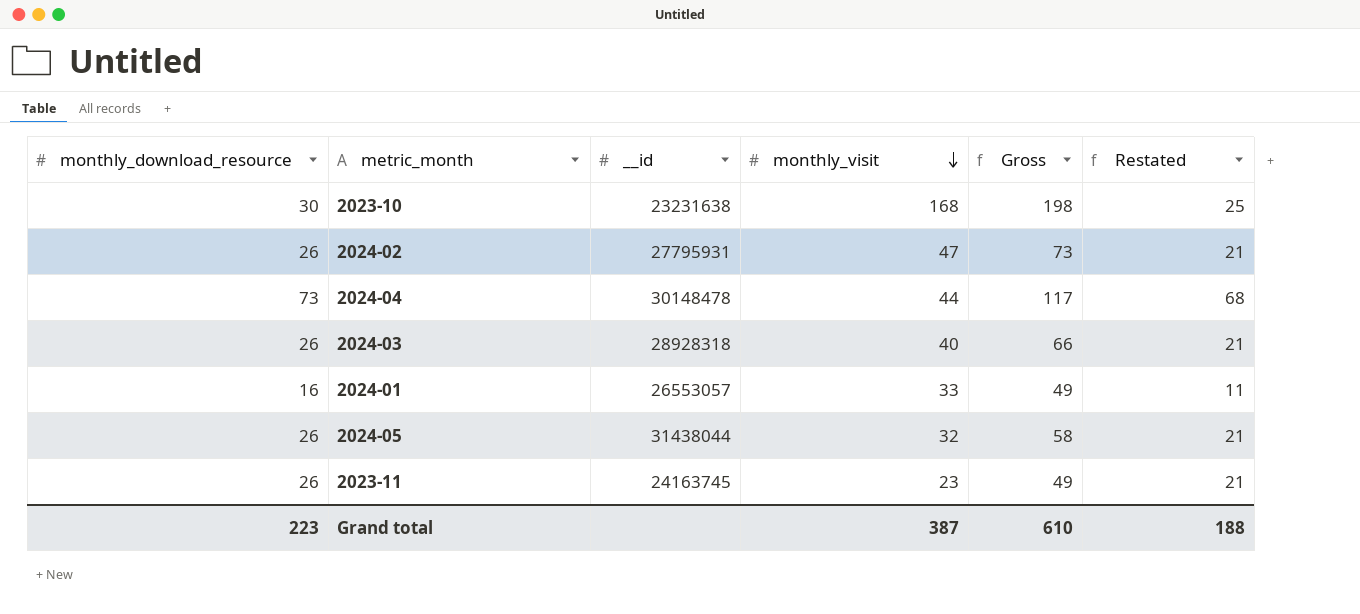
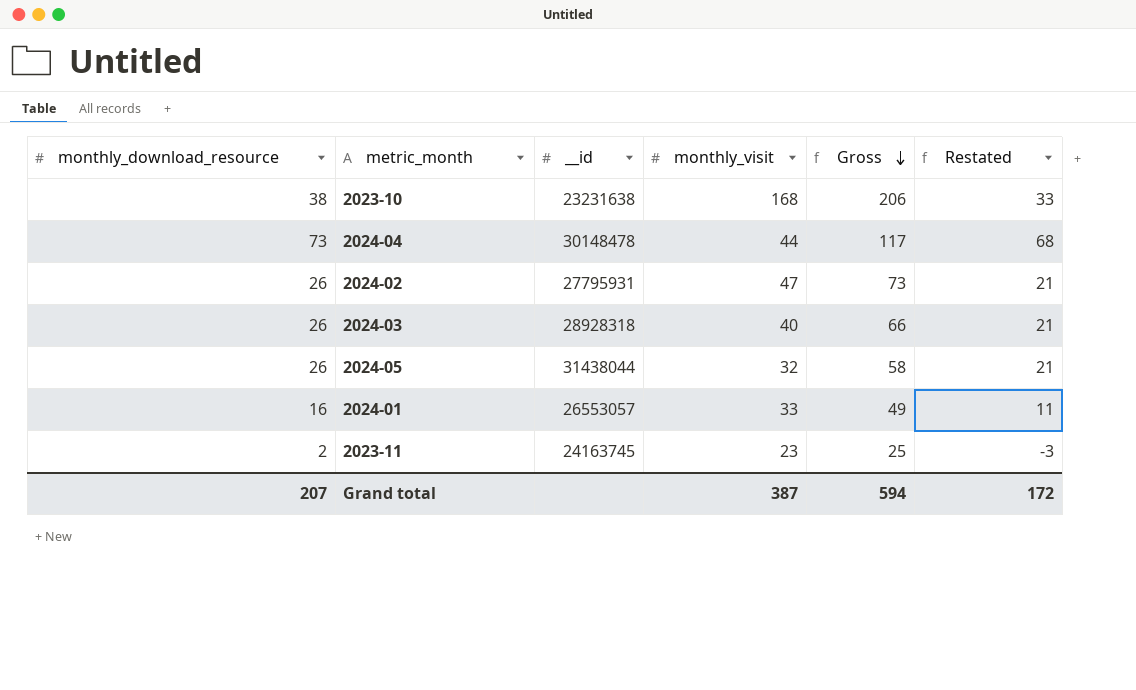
row order: monthly_visit descending -> Gross descending
2023-10 | monthly_download_resource: 30 -> 38
2023-10 | Gross: 198 -> 206
2023-10 | Restated: 25 -> 33
2023-11 | monthly_download_resource: 26 -> 2
2023-11 | Gross: 49 -> 25
2023-11 | Restated: 21 -> -3
Grand total | monthly_download_resource: 223 -> 207
Grand total | Gross: 610 -> 594
Grand total | Restated: 188 -> 172

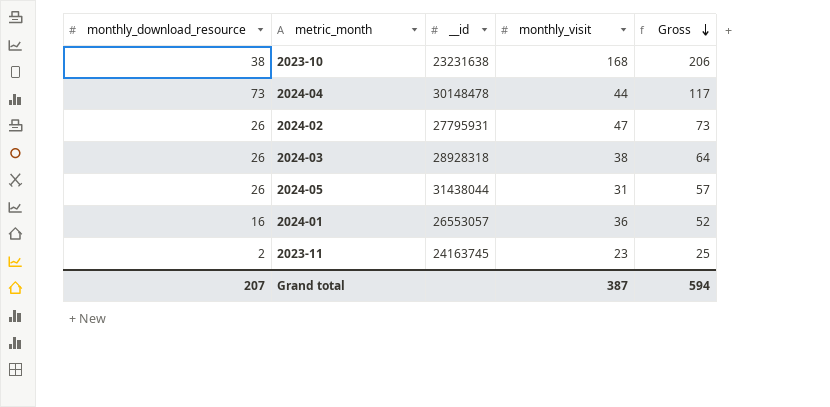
column Restated | formula: [monthly_download_resource] - 5 -> none
2024-03 | monthly_visit: 40 -> 38
2024-03 | Gross: 66 -> 64
2024-05 | monthly_visit: 32 -> 31
2024-05 | Gross: 58 -> 57
2024-01 | monthly_visit: 33 -> 36
2024-01 | Gross: 49 -> 52

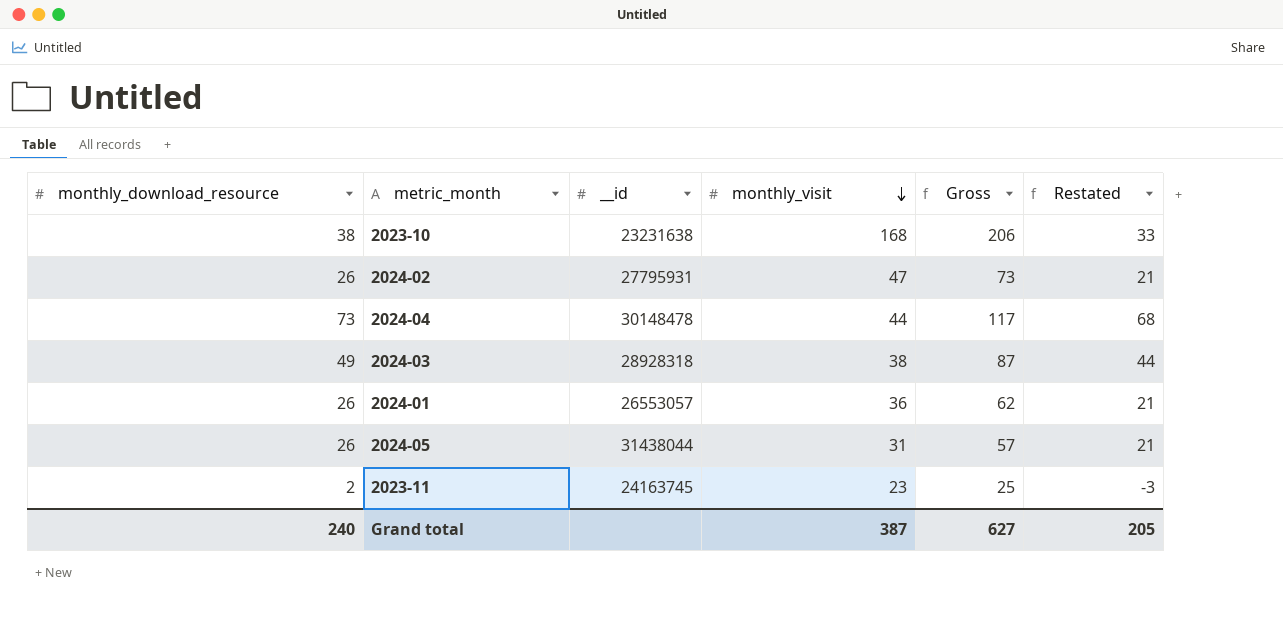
row order: Gross descending -> monthly_visit descending
column Restated | formula: none -> [monthly_download_resource] - 5
2024-03 | monthly_download_resource: 26 -> 49
2024-03 | Gross: 64 -> 87
2024-01 | monthly_download_resource: 16 -> 26
2024-01 | Gross: 52 -> 62
Grand total | monthly_download_resource: 207 -> 240
Grand total | Gross: 594 -> 627

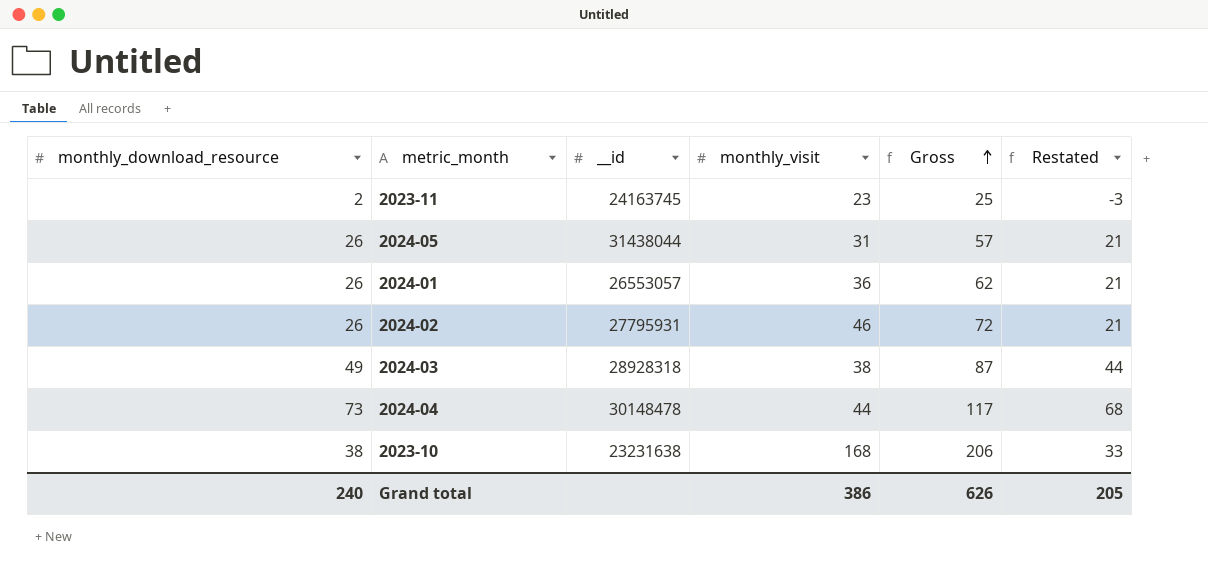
row order: monthly_visit descending -> Gross ascending
2024-02 | monthly_visit: 47 -> 46
2024-02 | Gross: 73 -> 72
Grand total | monthly_visit: 387 -> 386
Grand total | Gross: 627 -> 626

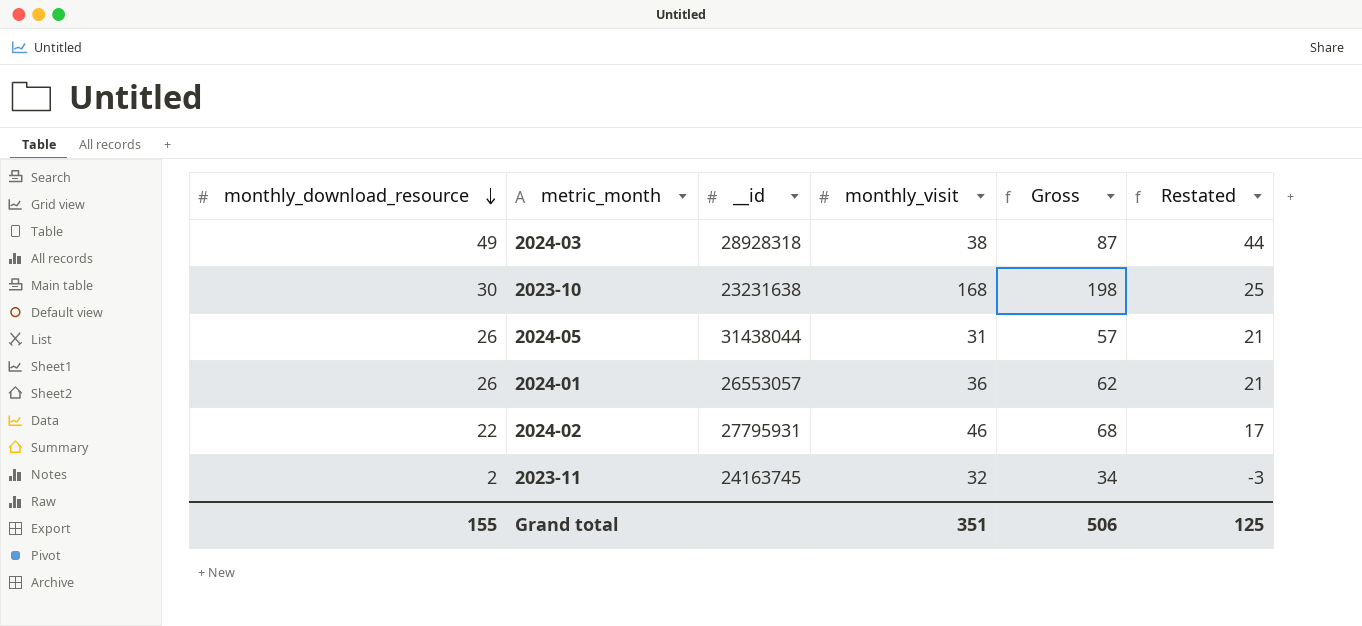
row order: Gross ascending -> monthly_download_resource descending
row 2024-04: 73 | 30148478 | 44 | 117 | 68 -> none
2023-10 | monthly_download_resource: 38 -> 30
2023-10 | Gross: 206 -> 198
2023-10 | Restated: 33 -> 25
2024-02 | monthly_download_resource: 26 -> 22
2024-02 | Gross: 72 -> 68
2024-02 | Restated: 21 -> 17
2023-11 | monthly_visit: 23 -> 32
2023-11 | Gross: 25 -> 34
Grand total | monthly_download_resource: 240 -> 155
Grand total | monthly_visit: 386 -> 351
Grand total | Gross: 626 -> 506
Grand total | Restated: 205 -> 125

